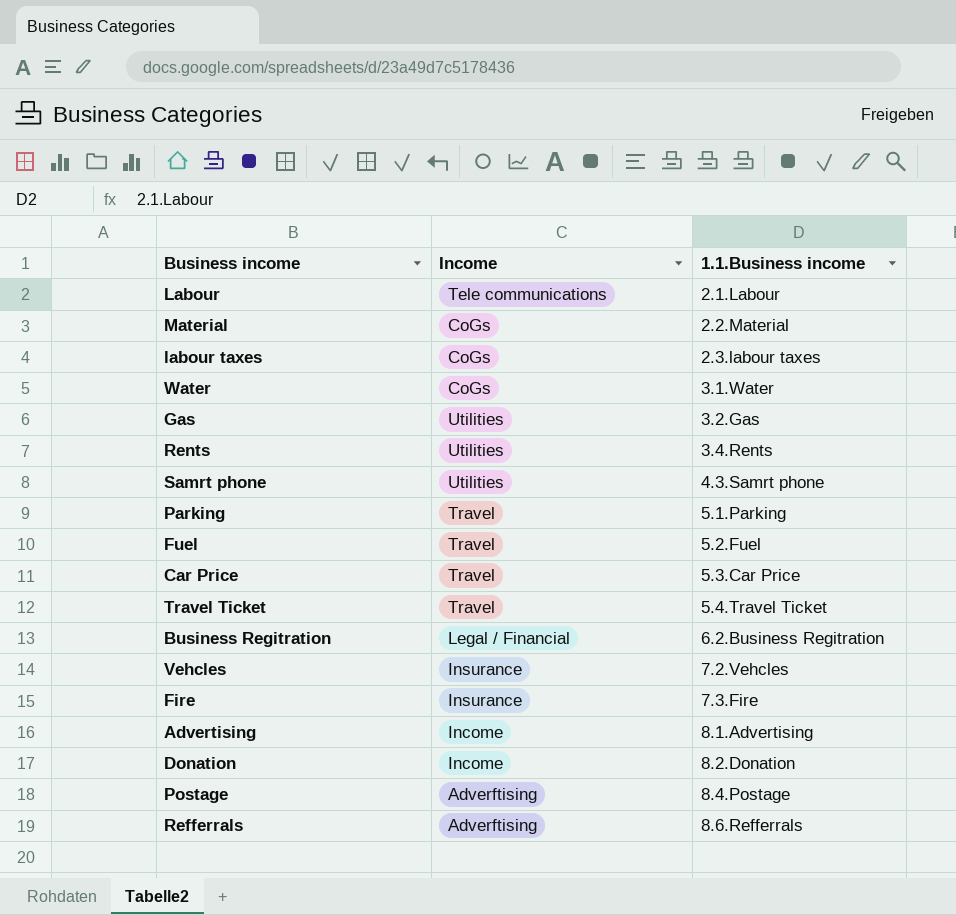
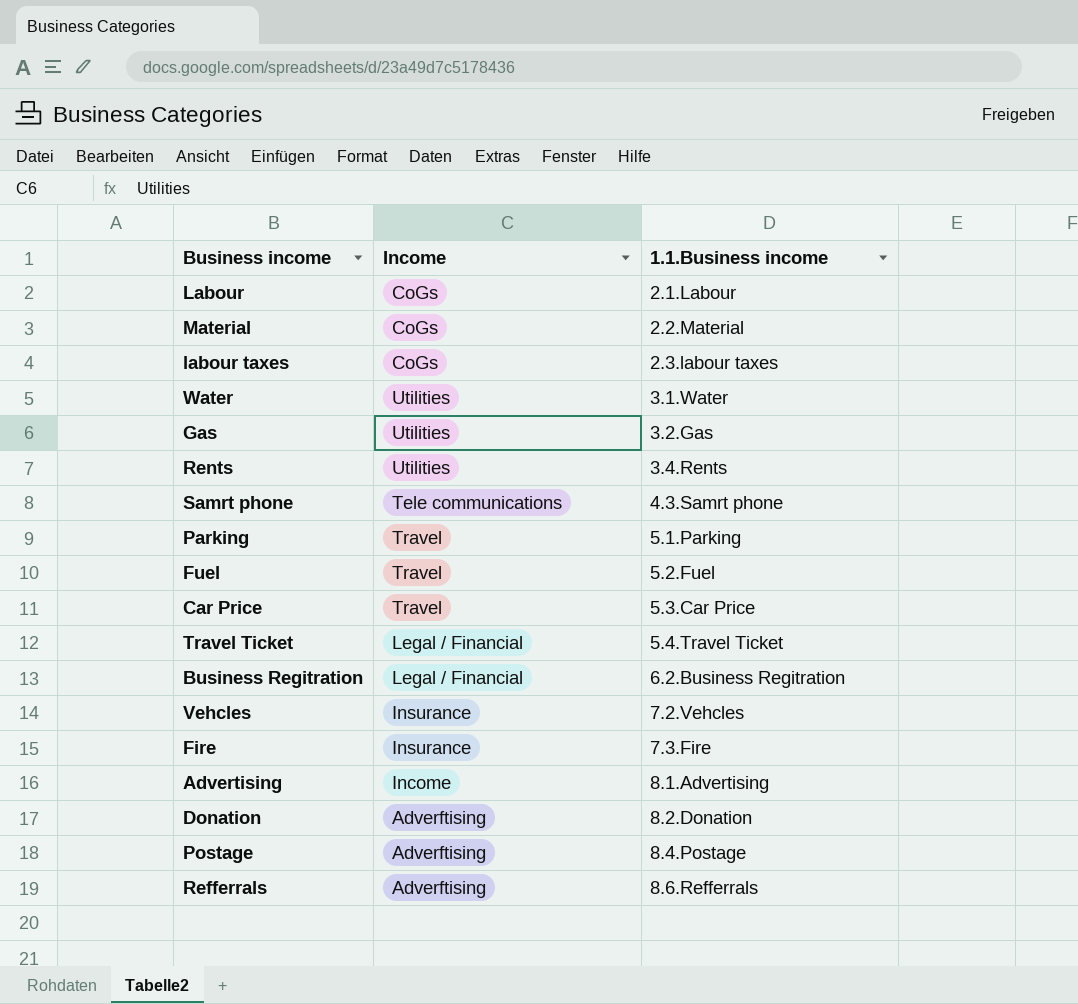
Labour | Income: Tele communications -> CoGs
Water | Income: CoGs -> Utilities
Samrt phone | Income: Utilities -> Tele communications
Travel Ticket | Income: Travel -> Legal / Financial
Donation | Income: Income -> Adverftising

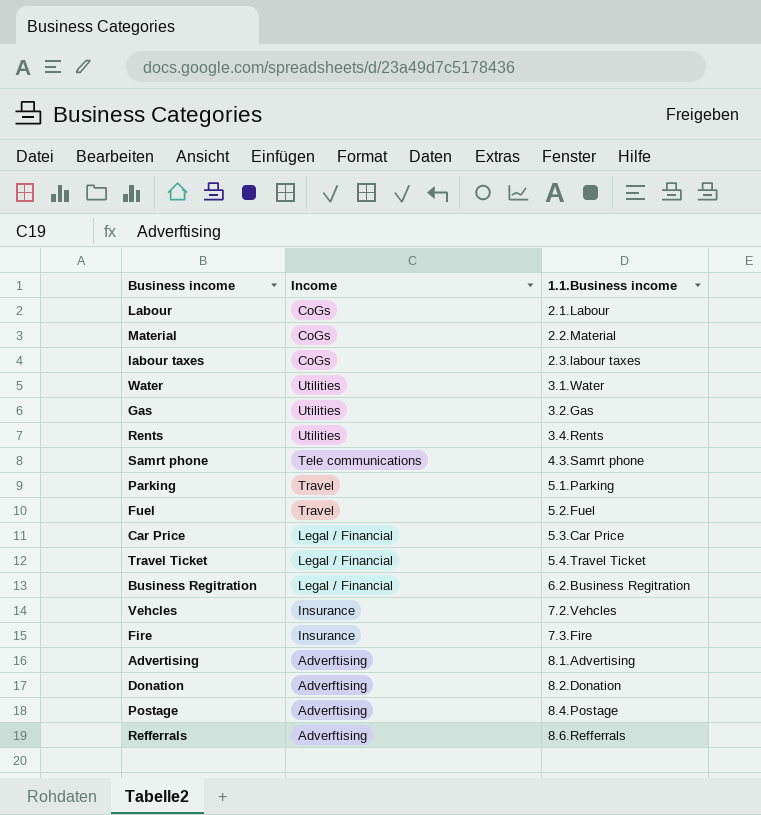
Car Price | Income: Travel -> Legal / Financial
Advertising | Income: Income -> Adverftising

